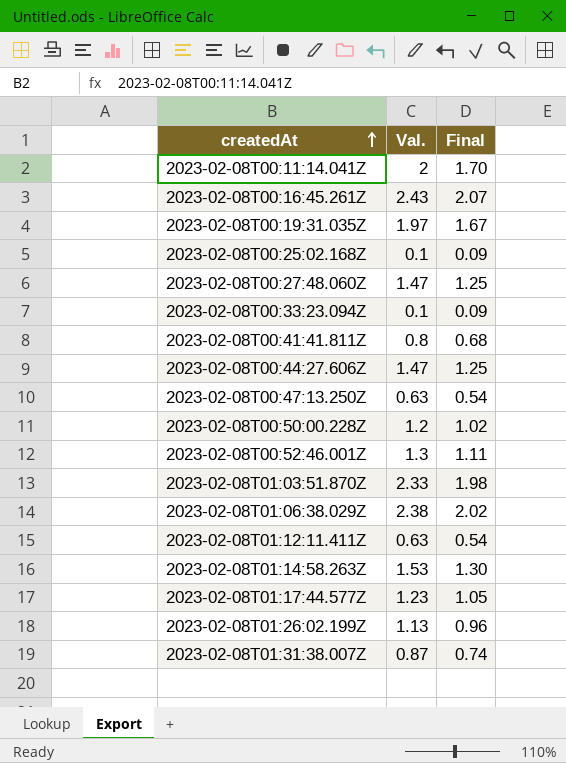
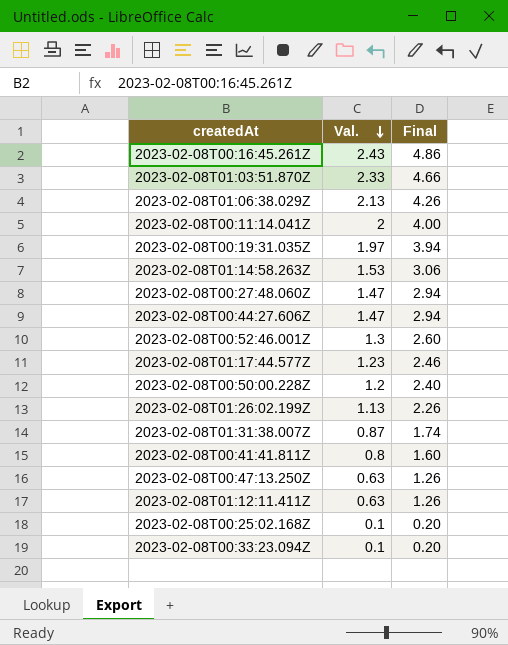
row order: createdAt ascending -> Val. descending
column Final | formula: [Val.] * 0.85 -> [Val.] * 2
2023-02-08T01:06:38.029Z | Val.: 2.38 -> 2.13

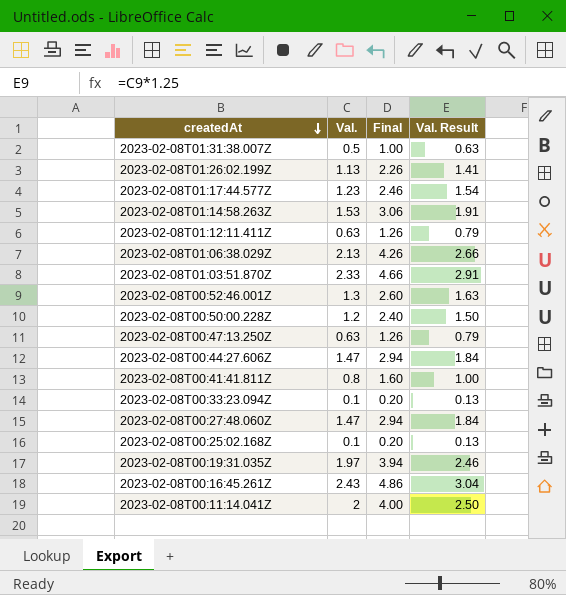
row order: Val. descending -> createdAt descending
column Val. Result | formula: none -> [Val.] * 1.25
2023-02-08T01:31:38.007Z | Val.: 0.87 -> 0.5
2023-02-08T01:31:38.007Z | Final: 1.74 -> 1.00

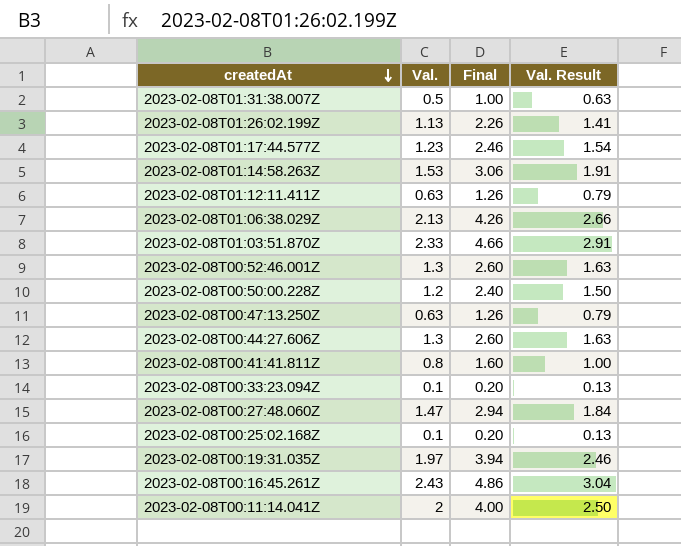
2023-02-08T00:44:27.606Z | Val.: 1.47 -> 1.3
2023-02-08T00:44:27.606Z | Final: 2.94 -> 2.60
2023-02-08T00:44:27.606Z | Val. Result: 1.84 -> 1.63

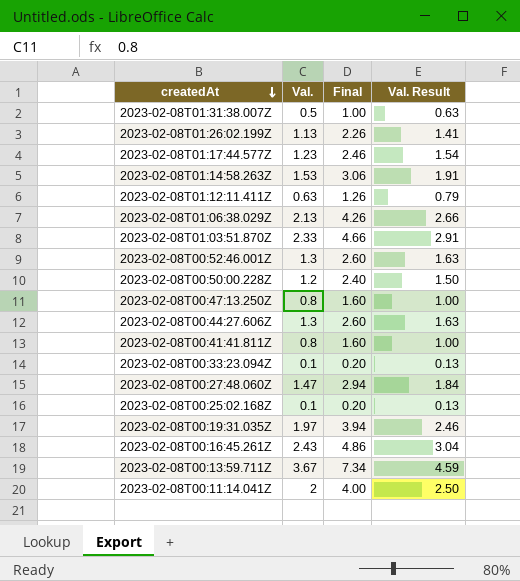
2023-02-08T00:47:13.250Z | Val.: 0.63 -> 0.8
2023-02-08T00:47:13.250Z | Final: 1.26 -> 1.60
2023-02-08T00:47:13.250Z | Val. Result: 0.79 -> 1.00
row 2023-02-08T00:13:59.711Z: none -> 3.67 | 7.34 | 4.59

